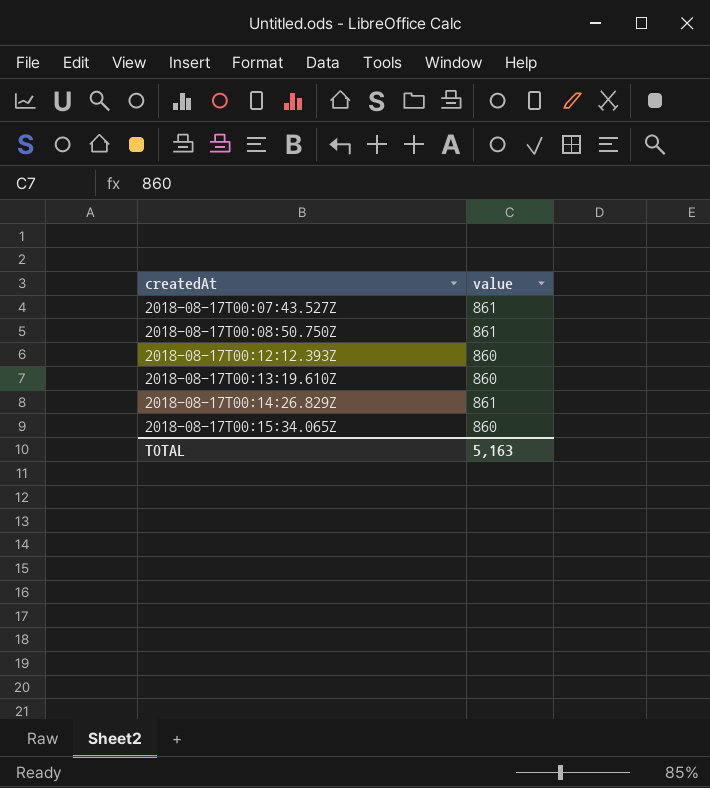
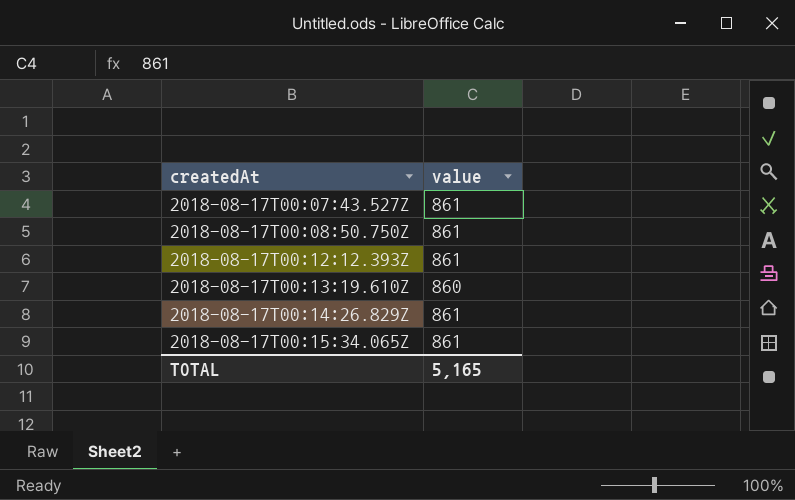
2018-08-17T00:12:12.393Z | value: 860 -> 861
2018-08-17T00:15:34.065Z | value: 860 -> 861
TOTAL | value: 5,163 -> 5,165

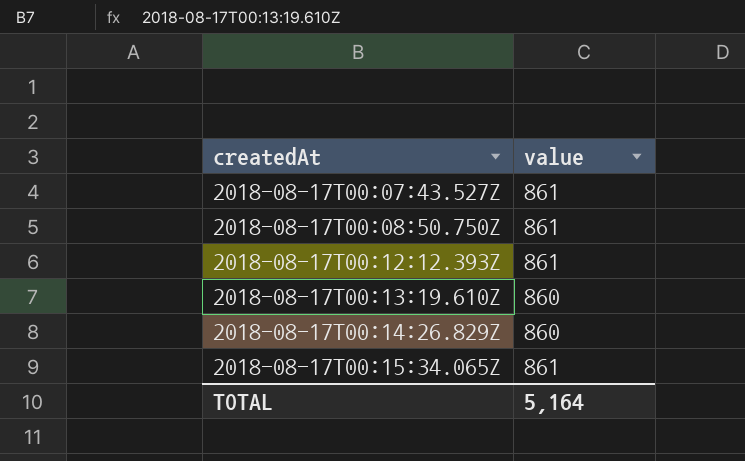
2018-08-17T00:14:26.829Z | value: 861 -> 860
TOTAL | value: 5,165 -> 5,164

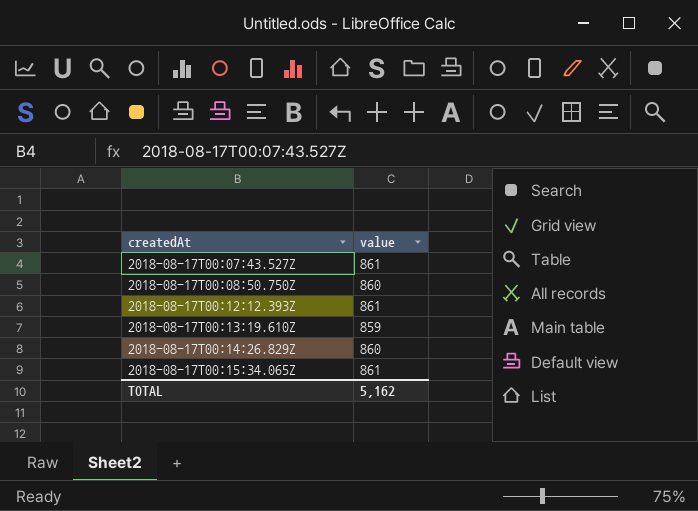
2018-08-17T00:08:50.750Z | value: 861 -> 860
2018-08-17T00:13:19.610Z | value: 860 -> 859
TOTAL | value: 5,164 -> 5,162

